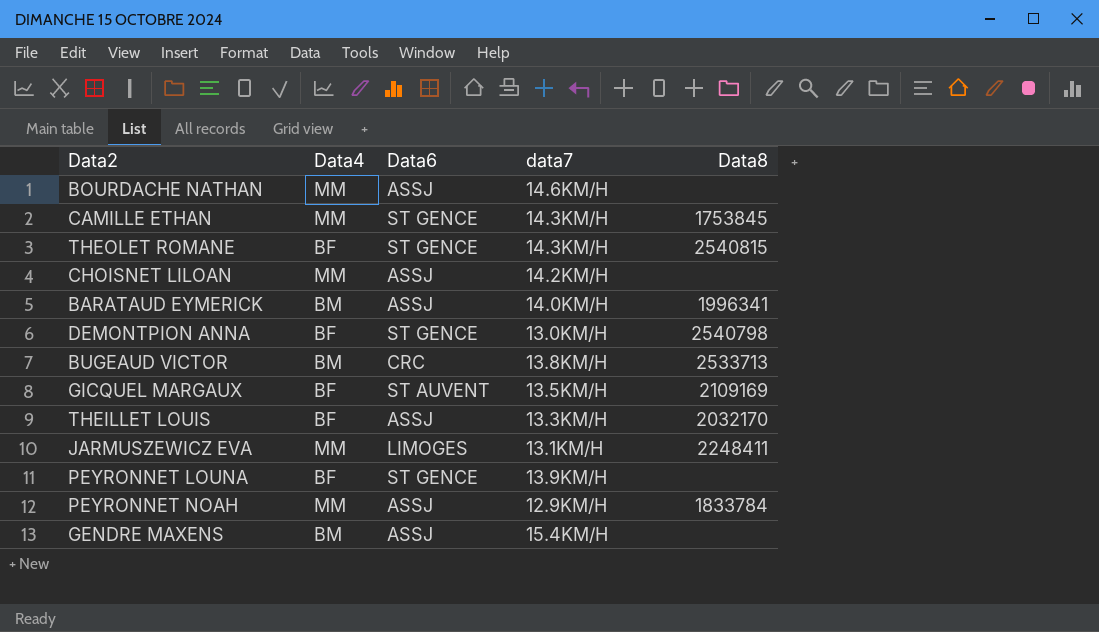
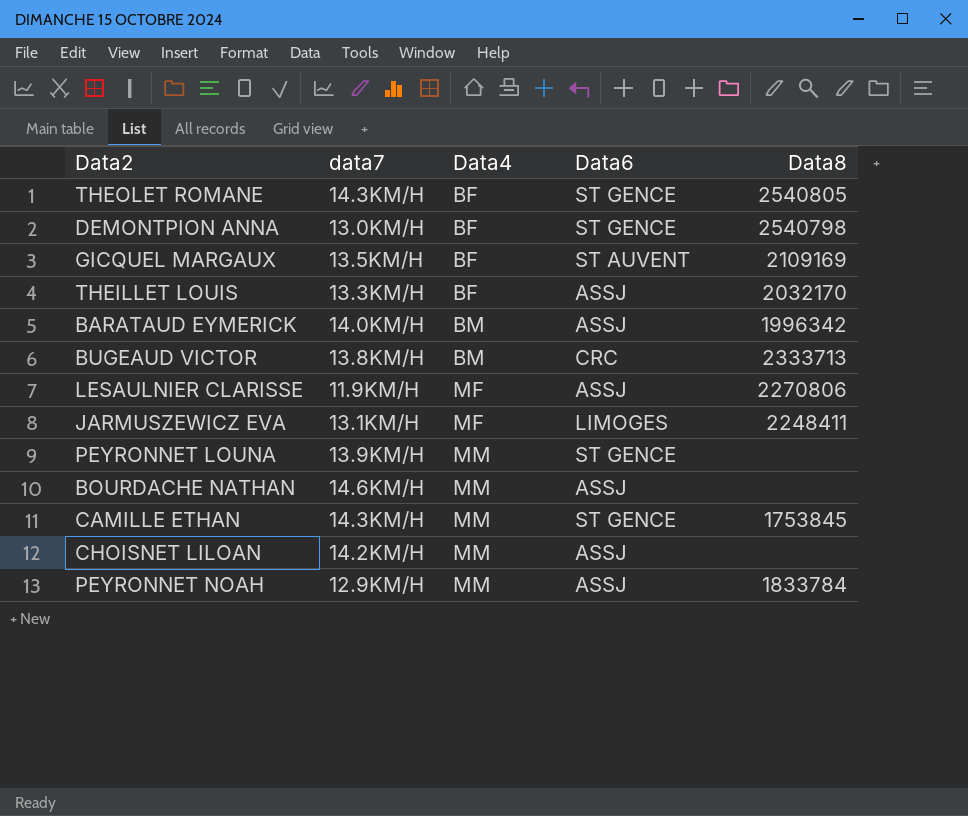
row order: none -> Data4 ascending
column data7 | position: 4 -> 2
row GENDRE MAXENS: BM | ASSJ | 15.4KM/H | none -> none
THEOLET ROMANE | Data8: 2540815 -> 2540805
BARATAUD EYMERICK | Data8: 1996341 -> 1996342
BUGEAUD VICTOR | Data8: 2533713 -> 2333713
row LESAULNIER CLARISSE: none -> 11.9KM/H | MF | ASSJ | 2270806
JARMUSZEWICZ EVA | Data4: MM -> MF
PEYRONNET LOUNA | Data4: BF -> MM

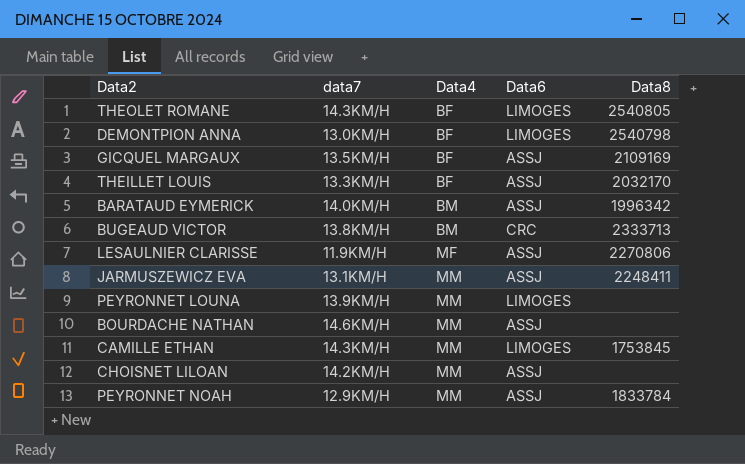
THEOLET ROMANE | Data6: ST GENCE -> LIMOGES
DEMONTPION ANNA | Data6: ST GENCE -> LIMOGES
GICQUEL MARGAUX | Data6: ST AUVENT -> ASSJ
JARMUSZEWICZ EVA | Data4: MF -> MM
JARMUSZEWICZ EVA | Data6: LIMOGES -> ASSJ
PEYRONNET LOUNA | Data6: ST GENCE -> LIMOGES
CAMILLE ETHAN | Data6: ST GENCE -> LIMOGES

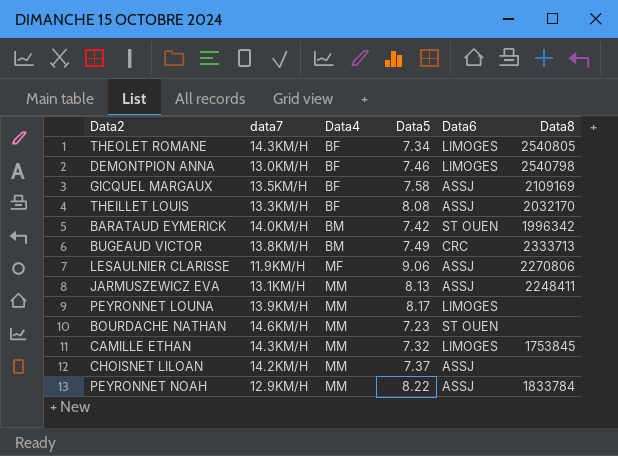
column Data5 | position: none -> 4
BARATAUD EYMERICK | Data6: ASSJ -> ST OUEN
BOURDACHE NATHAN | Data6: ASSJ -> ST OUEN

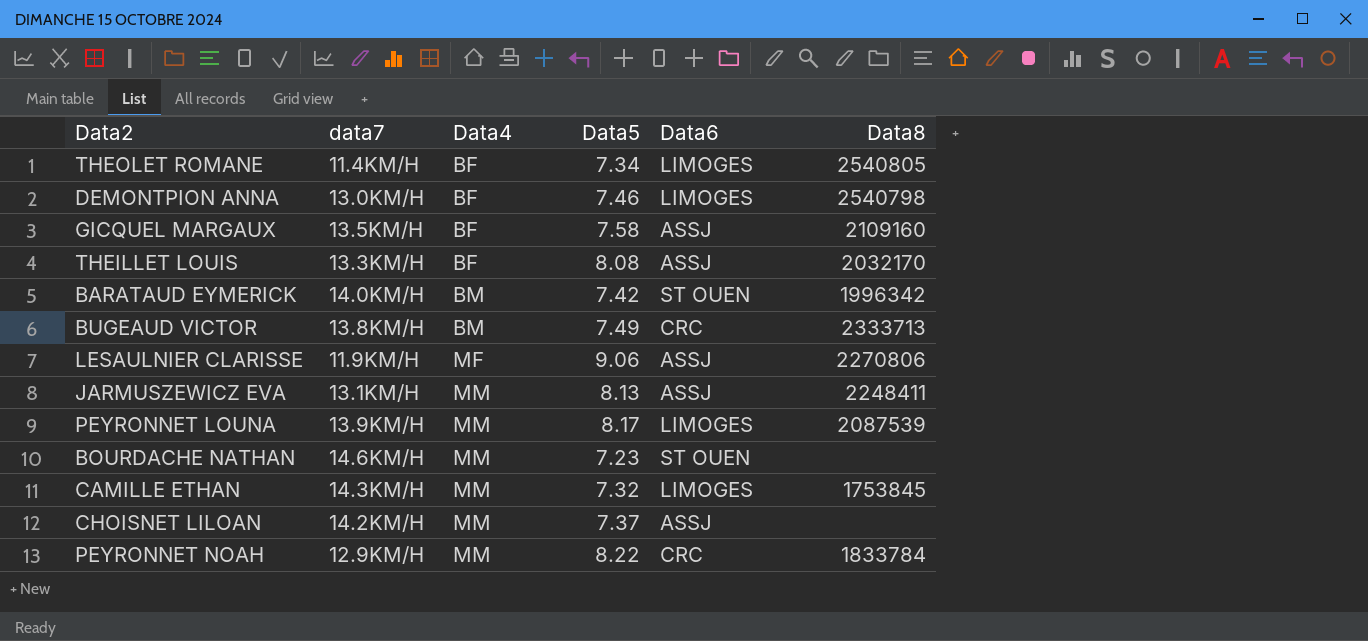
THEOLET ROMANE | data7: 14.3KM/H -> 11.4KM/H
GICQUEL MARGAUX | Data8: 2109169 -> 2109160
PEYRONNET LOUNA | Data8: none -> 2087539
PEYRONNET NOAH | Data6: ASSJ -> CRC

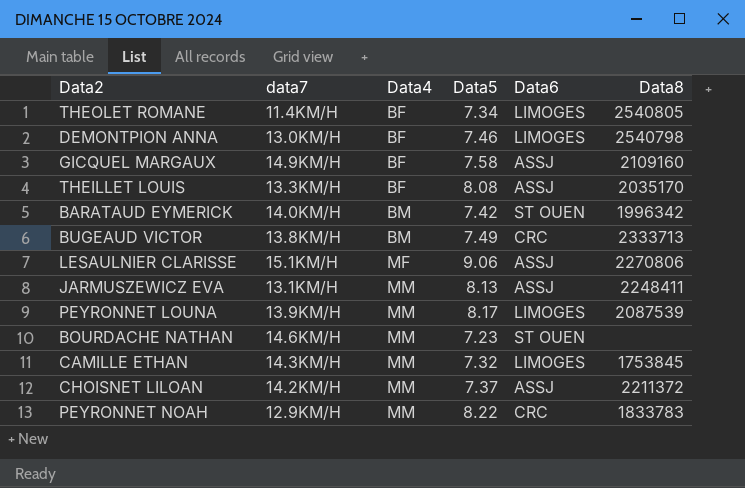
GICQUEL MARGAUX | data7: 13.5KM/H -> 14.9KM/H
THEILLET LOUIS | Data8: 2032170 -> 2035170
LESAULNIER CLARISSE | data7: 11.9KM/H -> 15.1KM/H
CHOISNET LILOAN | Data8: none -> 2211372
PEYRONNET NOAH | Data8: 1833784 -> 1833783

